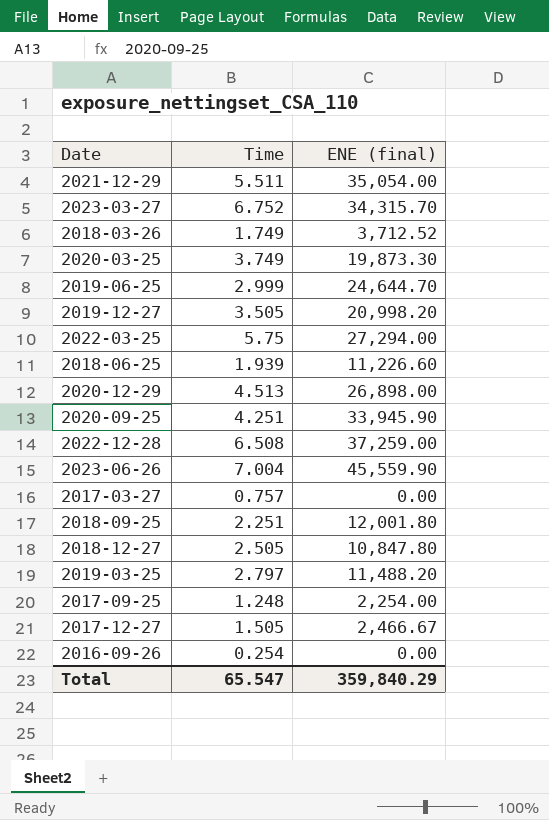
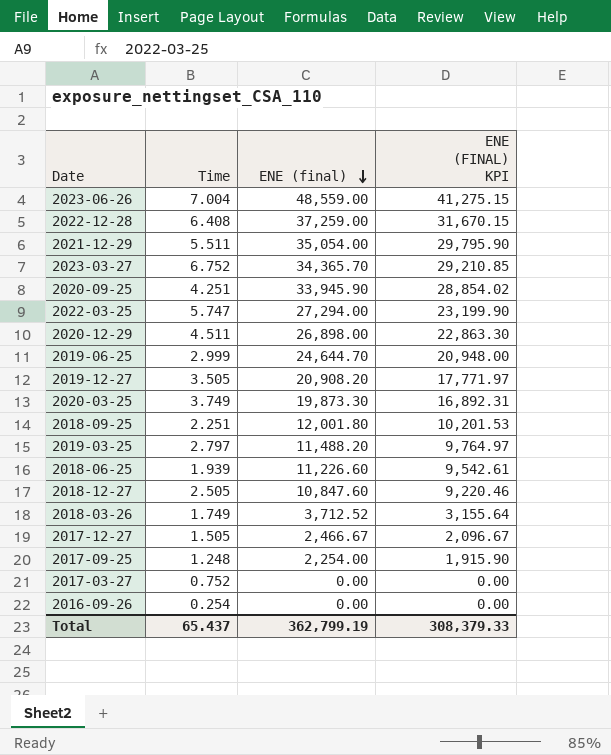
row order: none -> ENE (final) descending
column ENE (FINAL) KPI | formula: none -> [ENE (final)] * 0.85
2023-06-26 | ENE (final): 45,559.90 -> 48,559.00
2022-12-28 | Time: 6.508 -> 6.408
2023-03-27 | ENE (final): 34,315.70 -> 34,365.70
2022-03-25 | Time: 5.75 -> 5.747
2020-12-29 | Time: 4.513 -> 4.511
2019-12-27 | ENE (final): 20,998.20 -> 20,908.20
2018-12-27 | ENE (final): 10,847.80 -> 10,847.60
2017-03-27 | Time: 0.757 -> 0.752
Total | Time: 65.547 -> 65.437
Total | ENE (final): 359,840.29 -> 362,799.19

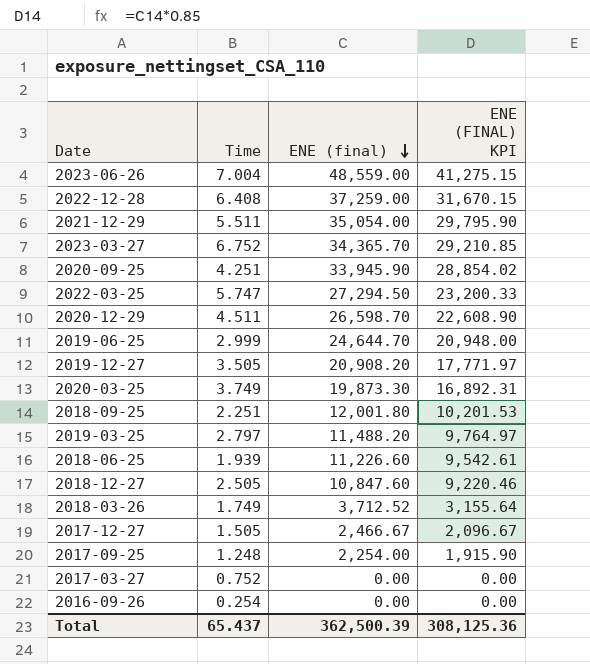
2022-03-25 | ENE (final): 27,294.00 -> 27,294.50
2022-03-25 | ENE (FINAL) KPI: 23,199.90 -> 23,200.33
2020-12-29 | ENE (final): 26,898.00 -> 26,598.70
2020-12-29 | ENE (FINAL) KPI: 22,863.30 -> 22,608.90
Total | ENE (final): 362,799.19 -> 362,500.39
Total | ENE (FINAL) KPI: 308,379.33 -> 308,125.36

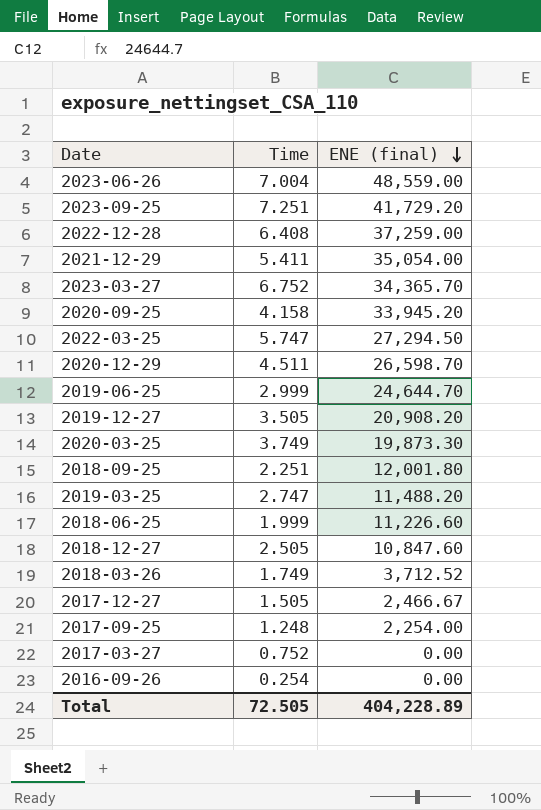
column ENE (FINAL) KPI | formula: [ENE (final)] * 0.85 -> none
row 2023-09-25: none -> 7.251 | 41,729.20
2021-12-29 | Time: 5.511 -> 5.411
2020-09-25 | Time: 4.251 -> 4.158
2020-09-25 | ENE (final): 33,945.90 -> 33,945.20
2019-03-25 | Time: 2.797 -> 2.747
2018-06-25 | Time: 1.939 -> 1.999
Total | Time: 65.437 -> 72.505
Total | ENE (final): 362,500.39 -> 404,228.89

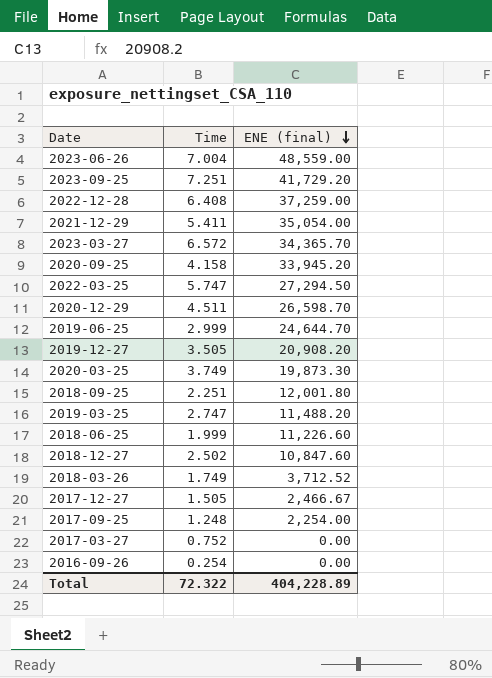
2023-03-27 | Time: 6.752 -> 6.572
2018-12-27 | Time: 2.505 -> 2.502
Total | Time: 72.505 -> 72.322

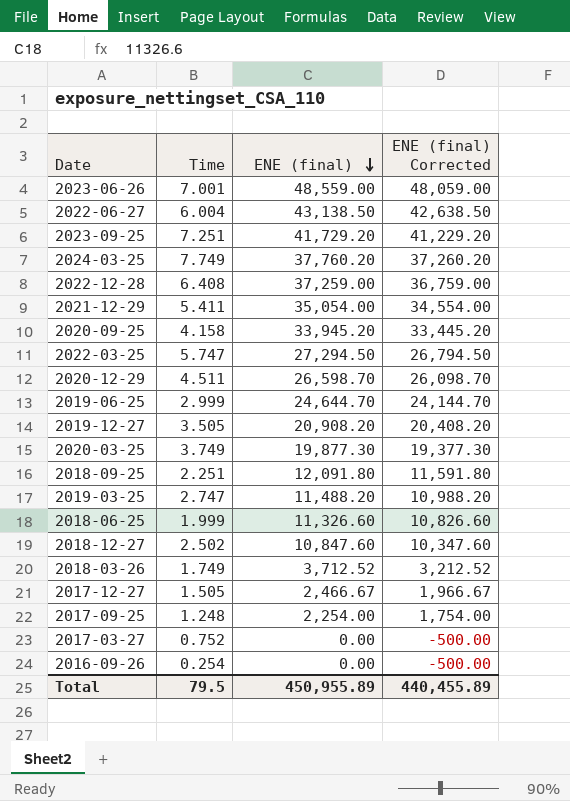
column ENE (final) Corrected | formula: none -> [ENE (final)] - 500
row 2023-03-27: 6.572 | 34,365.70 -> none
2023-06-26 | Time: 7.004 -> 7.001
row 2022-06-27: none -> 6.004 | 43,138.50 | 42,638.50
row 2024-03-25: none -> 7.749 | 37,760.20 | 37,260.20
2020-03-25 | ENE (final): 19,873.30 -> 19,877.30
2018-09-25 | ENE (final): 12,001.80 -> 12,091.80
2018-06-25 | ENE (final): 11,226.60 -> 11,326.60
Total | Time: 72.322 -> 79.5
Total | ENE (final): 404,228.89 -> 450,955.89

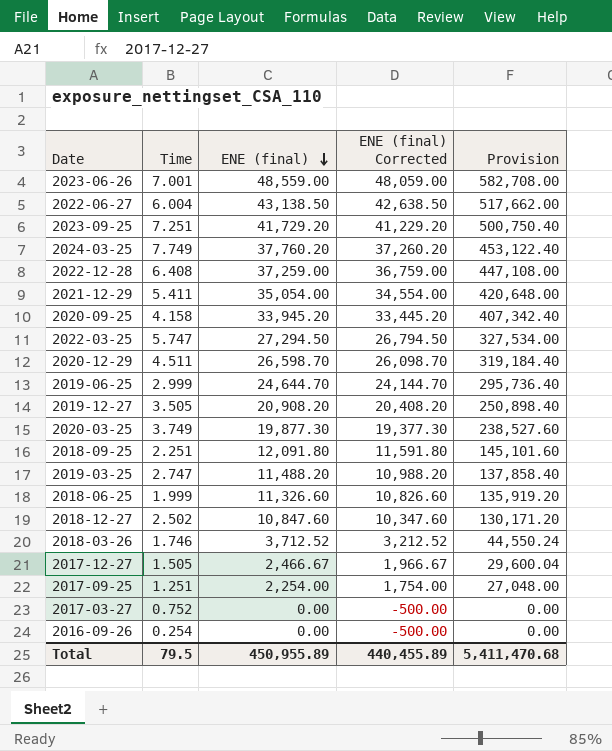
column Provision | formula: none -> [ENE (final)] * 12
2018-03-26 | Time: 1.749 -> 1.746
2017-09-25 | Time: 1.248 -> 1.251

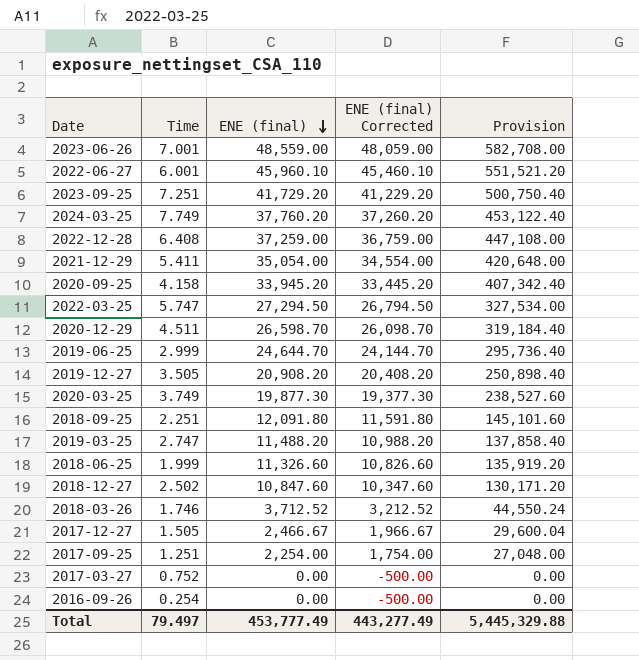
2022-06-27 | Time: 6.004 -> 6.001
2022-06-27 | ENE (final): 43,138.50 -> 45,960.10
2022-06-27 | ENE (final) Corrected: 42,638.50 -> 45,460.10
2022-06-27 | Provision: 517,662.00 -> 551,521.20
Total | Time: 79.5 -> 79.497
Total | ENE (final): 450,955.89 -> 453,777.49
Total | ENE (final) Corrected: 440,455.89 -> 443,277.49
Total | Provision: 5,411,470.68 -> 5,445,329.88

